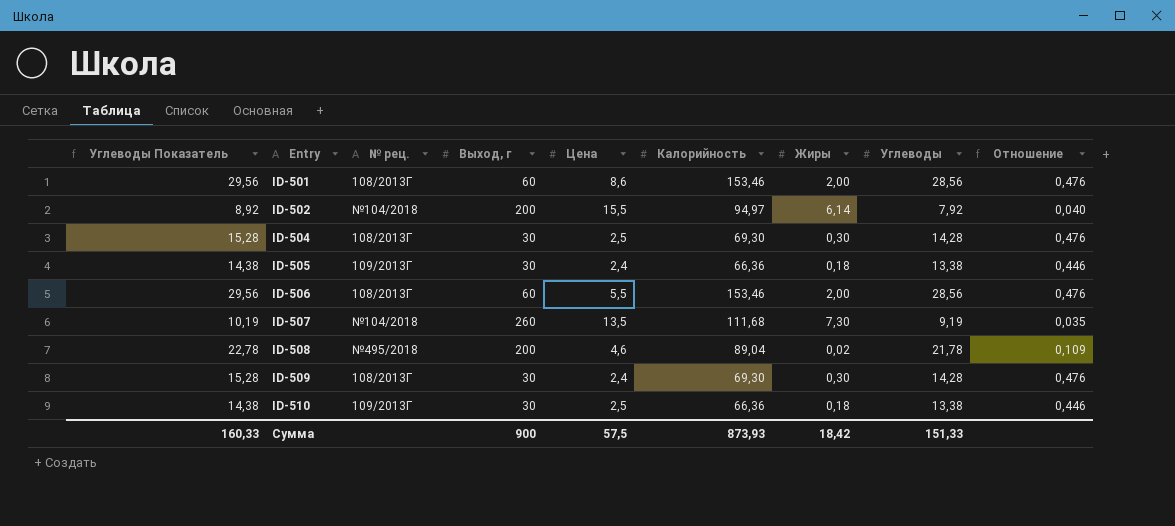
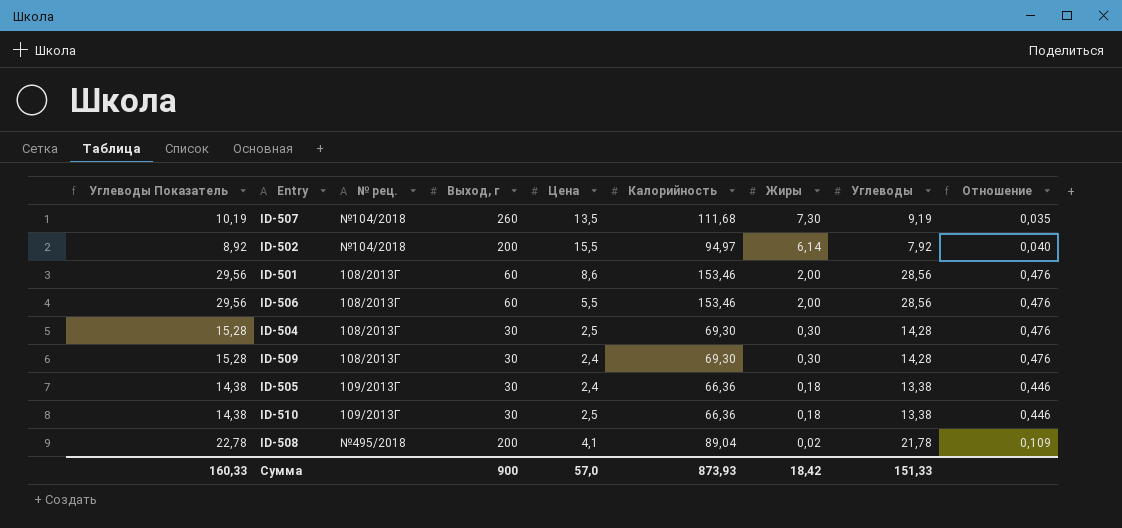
row order: Entry ascending -> Жиры descending
ID-508 | Цена: 4,6 -> 4,1
Сумма | Цена: 57,5 -> 57,0

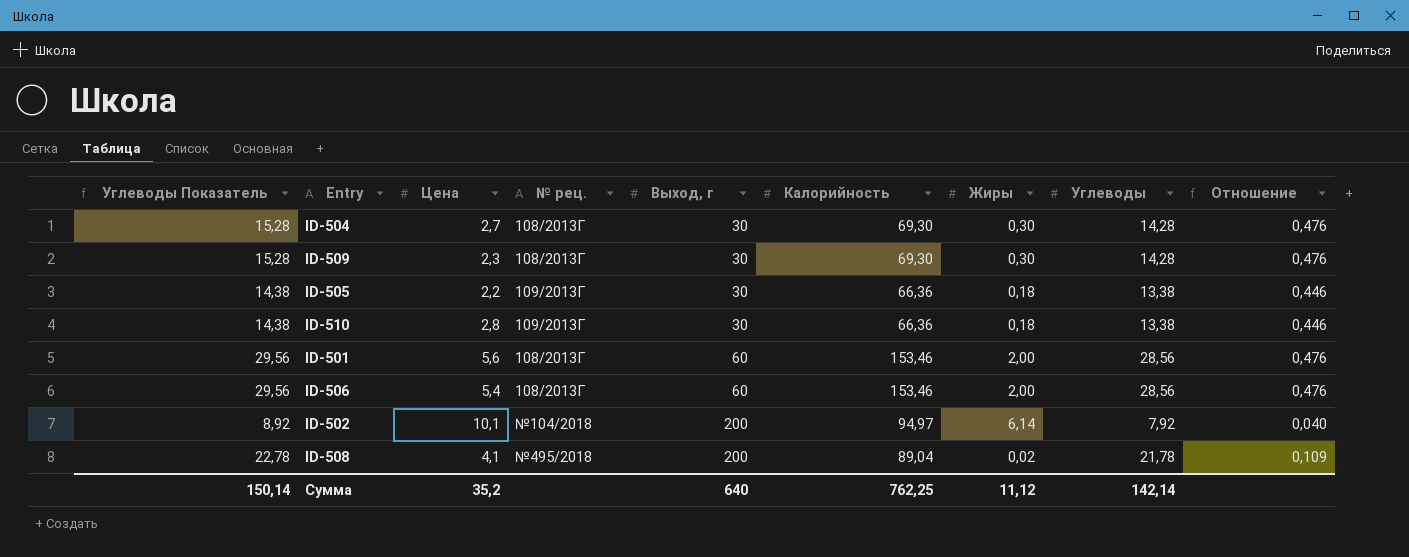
row order: Жиры descending -> Выход, г ascending
column Цена | position: 5 -> 3
row ID-507: 10,19 | №104/2018 | 260 | 13,5 | 111,68 | 7,30 | 9,19 | 0,035 -> none
ID-504 | Цена: 2,5 -> 2,7
ID-509 | Цена: 2,4 -> 2,3
ID-505 | Цена: 2,4 -> 2,2
ID-510 | Цена: 2,5 -> 2,8
ID-501 | Цена: 8,6 -> 5,6
ID-506 | Цена: 5,5 -> 5,4
ID-502 | Цена: 15,5 -> 10,1
Сумма | Углеводы Показатель: 160,33 -> 150,14
Сумма | Цена: 57,0 -> 35,2
Сумма | Выход, г: 900 -> 640
Сумма | Калорийность: 873,93 -> 762,25
Сумма | Жиры: 18,42 -> 11,12
Сумма | Углеводы: 151,33 -> 142,14

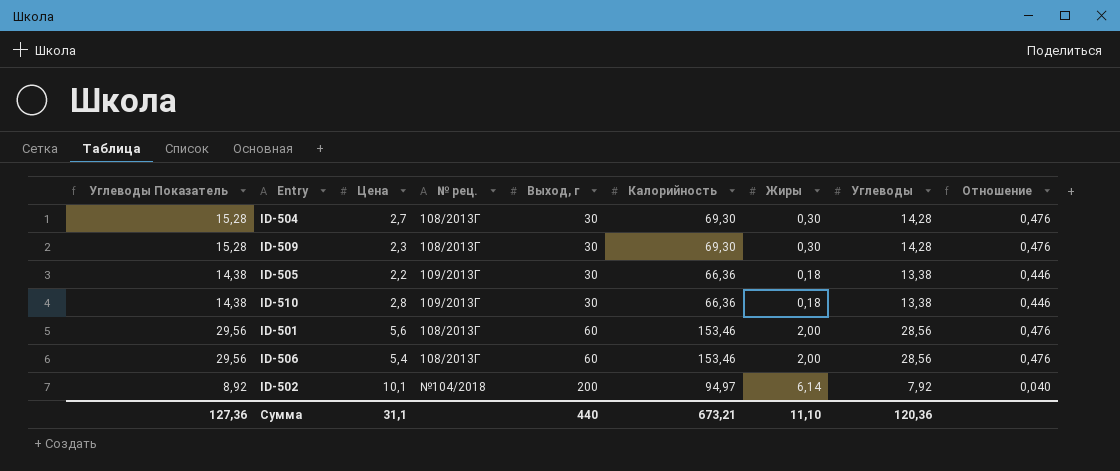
row ID-508: 22,78 | 4,1 | №495/2018 | 200 | 89,04 | 0,02 | 21,78 | 0,109 -> none
Сумма | Углеводы Показатель: 150,14 -> 127,36
Сумма | Цена: 35,2 -> 31,1
Сумма | Выход, г: 640 -> 440
Сумма | Калорийность: 762,25 -> 673,21
Сумма | Жиры: 11,12 -> 11,10
Сумма | Углеводы: 142,14 -> 120,36

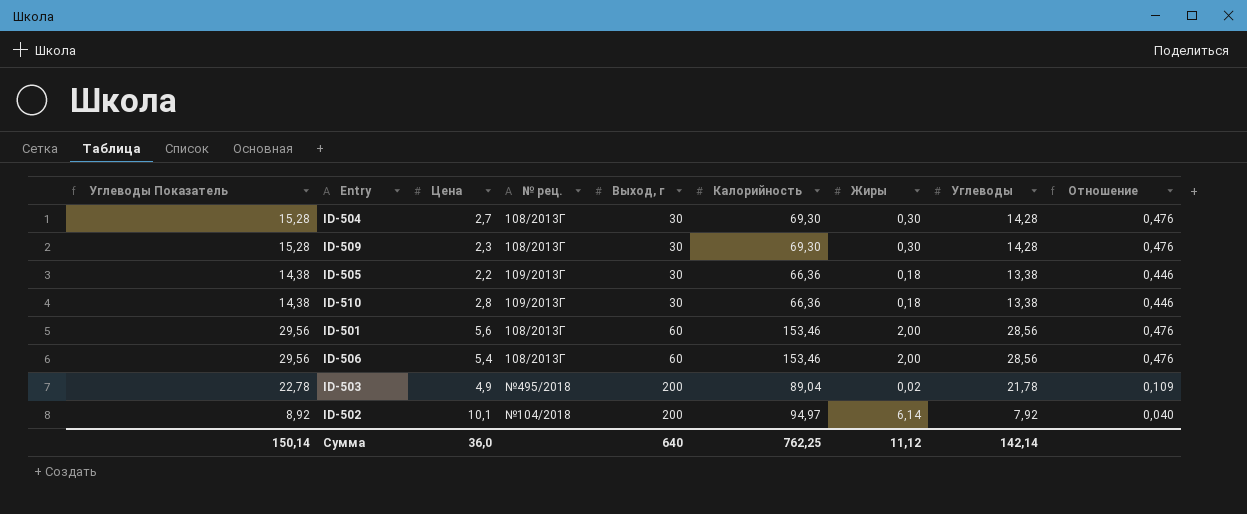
row ID-503: none -> 22,78 | 4,9 | №495/2018 | 200 | 89,04 | 0,02 | 21,78 | 0,109
Сумма | Углеводы Показатель: 127,36 -> 150,14
Сумма | Цена: 31,1 -> 36,0
Сумма | Выход, г: 440 -> 640
Сумма | Калорийность: 673,21 -> 762,25
Сумма | Жиры: 11,10 -> 11,12
Сумма | Углеводы: 120,36 -> 142,14

